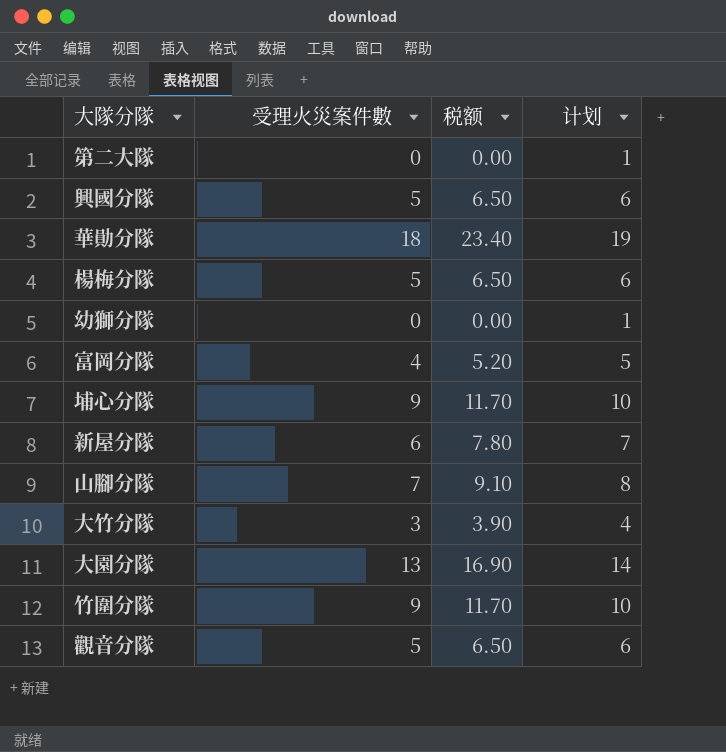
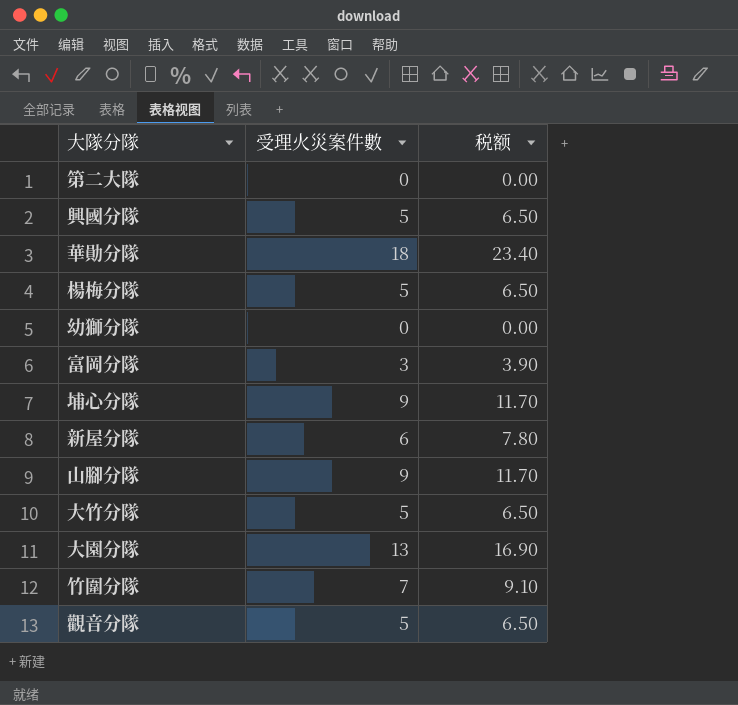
column 计划 | formula: [受理火災案件數] + 1 -> none
富岡分隊 | 受理火災案件數: 4 -> 3
富岡分隊 | 税额: 5.20 -> 3.90
山腳分隊 | 受理火災案件數: 7 -> 9
山腳分隊 | 税额: 9.10 -> 11.70
大竹分隊 | 受理火災案件數: 3 -> 5
大竹分隊 | 税额: 3.90 -> 6.50
竹圍分隊 | 受理火災案件數: 9 -> 7
竹圍分隊 | 税额: 11.70 -> 9.10

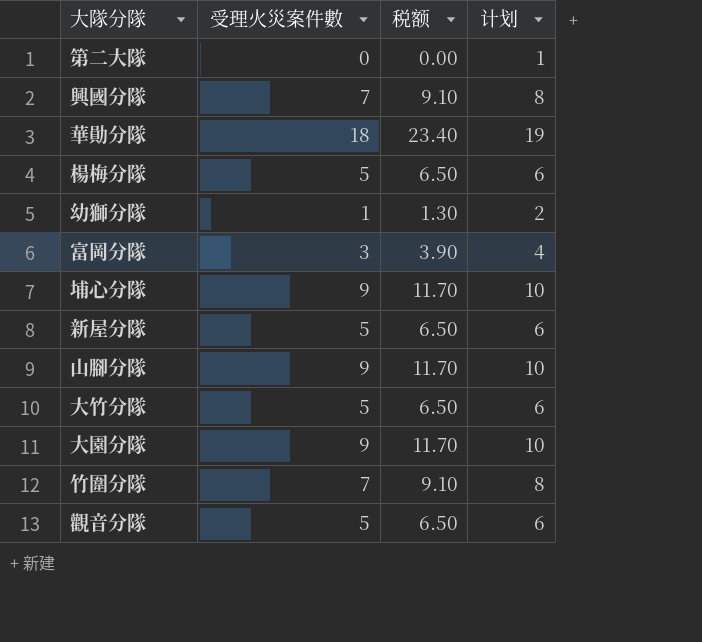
column 计划 | formula: none -> [受理火災案件數] + 1
興國分隊 | 受理火災案件數: 5 -> 7
興國分隊 | 税额: 6.50 -> 9.10
幼獅分隊 | 受理火災案件數: 0 -> 1
幼獅分隊 | 税额: 0.00 -> 1.30
新屋分隊 | 受理火災案件數: 6 -> 5
新屋分隊 | 税额: 7.80 -> 6.50
大園分隊 | 受理火災案件數: 13 -> 9
大園分隊 | 税额: 16.90 -> 11.70

